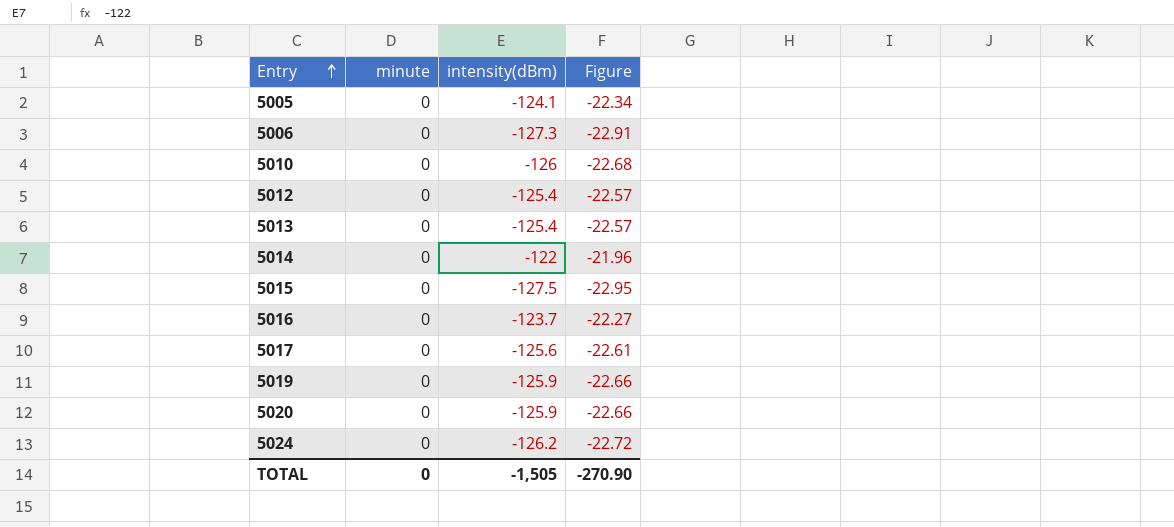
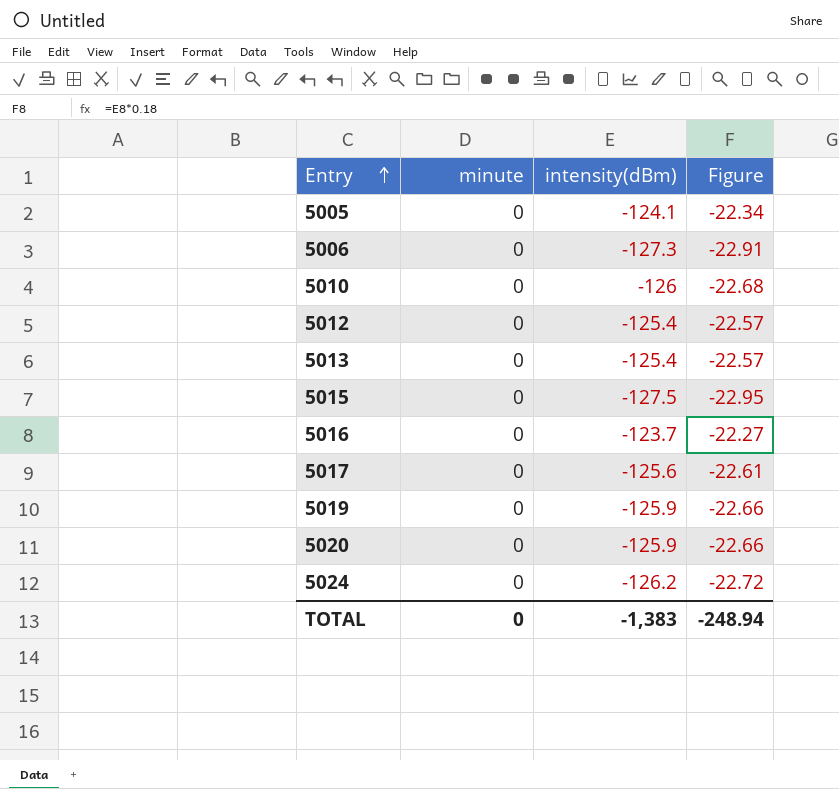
row 5014: 0 | -122 | -21.96 -> none
TOTAL | intensity(dBm): -1,505 -> -1,383
TOTAL | Figure: -270.90 -> -248.94

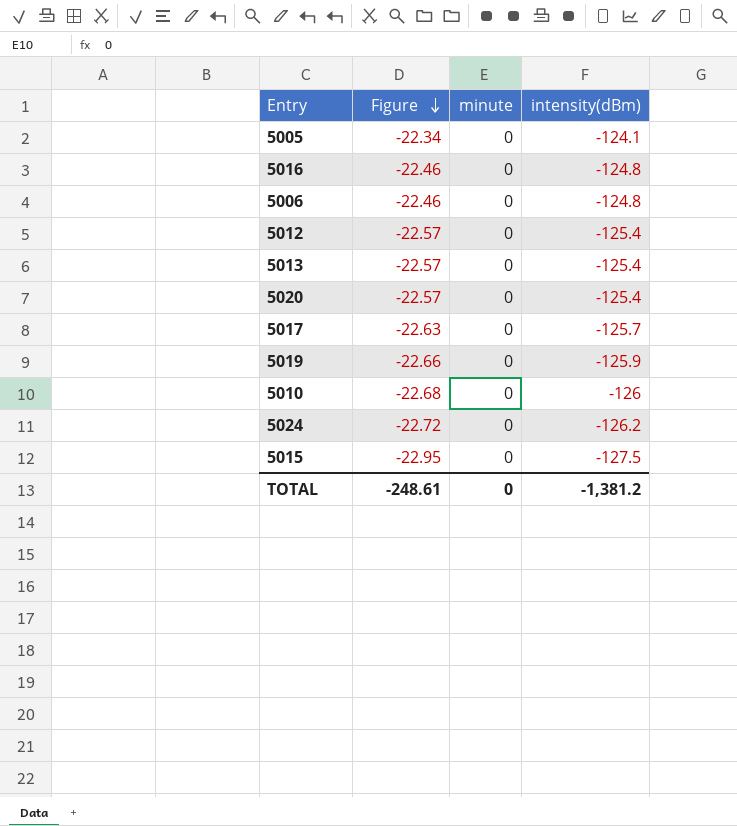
row order: Entry ascending -> Figure descending
column Figure | position: 4 -> 2
5016 | Figure: -22.27 -> -22.46
5016 | intensity(dBm): -123.7 -> -124.8
5006 | Figure: -22.91 -> -22.46
5006 | intensity(dBm): -127.3 -> -124.8
5020 | Figure: -22.66 -> -22.57
5020 | intensity(dBm): -125.9 -> -125.4
5017 | Figure: -22.61 -> -22.63
5017 | intensity(dBm): -125.6 -> -125.7
TOTAL | Figure: -248.94 -> -248.61
TOTAL | intensity(dBm): -1,383 -> -1,381.2

